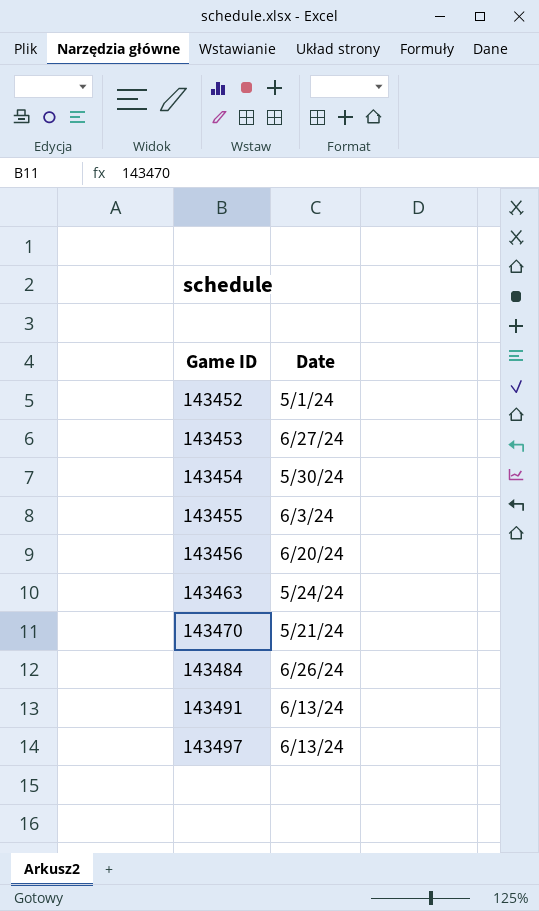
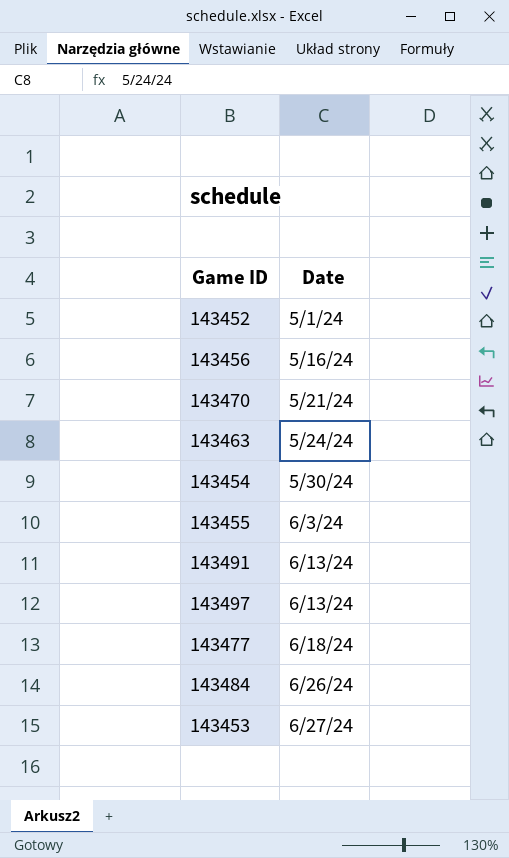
row order: Game ID ascending -> Date ascending
143456 | Date: 6/20/24 -> 5/16/24
row 143477: none -> 6/18/24

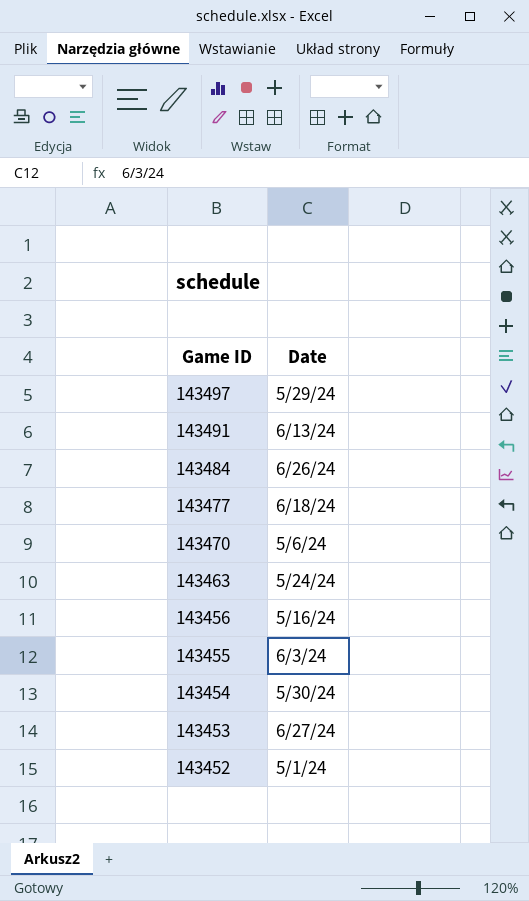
row order: Date ascending -> Game ID descending
143497 | Date: 6/13/24 -> 5/29/24
143470 | Date: 5/21/24 -> 5/6/24

